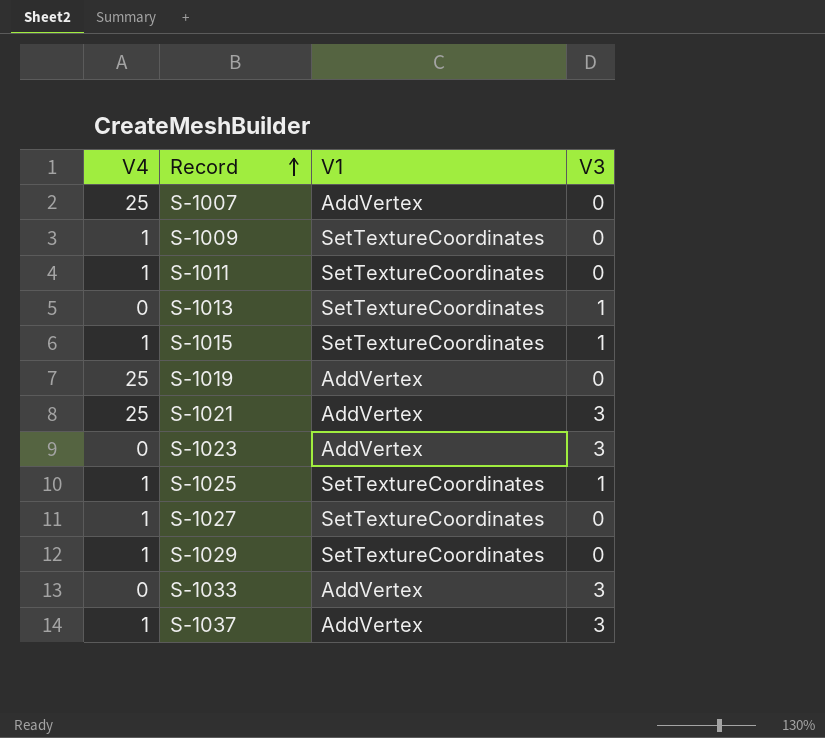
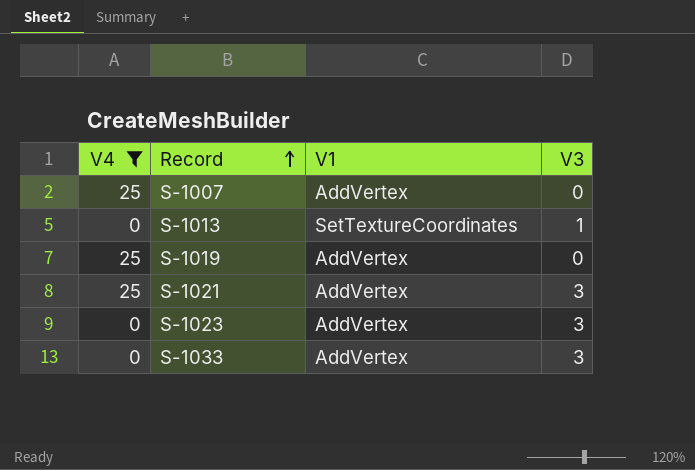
filter: none -> V4 != 1

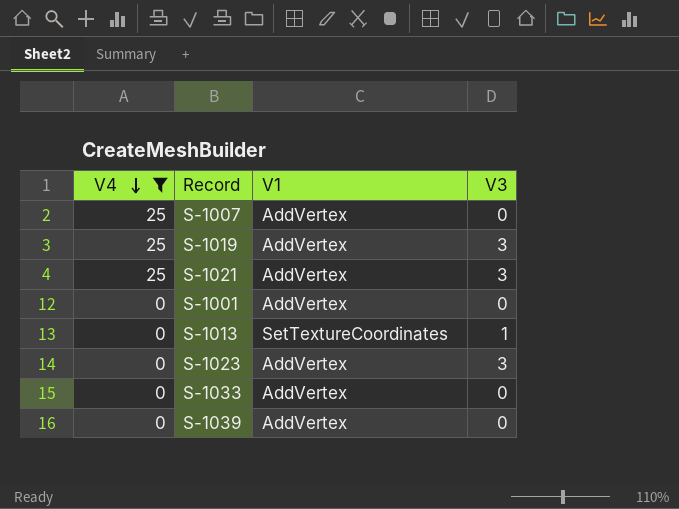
row order: Record ascending -> V4 descending
S-1019 | V3: 0 -> 3
row S-1001: none -> 0 | AddVertex | 0
S-1033 | V3: 3 -> 0
row S-1039: none -> 0 | AddVertex | 0

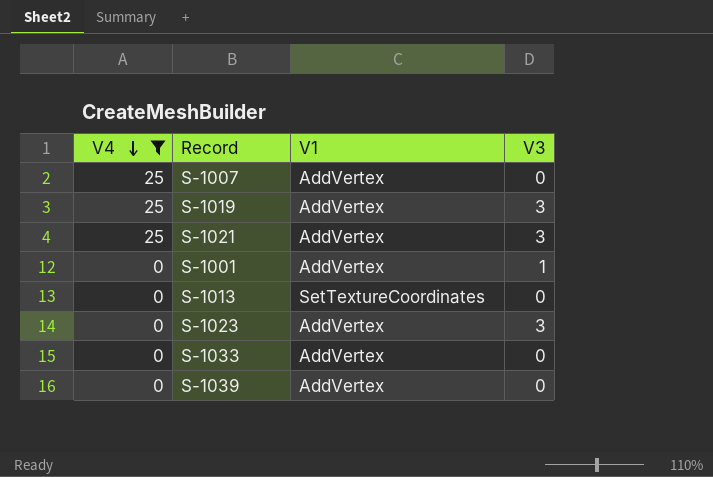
S-1001 | V3: 0 -> 1
S-1013 | V3: 1 -> 0

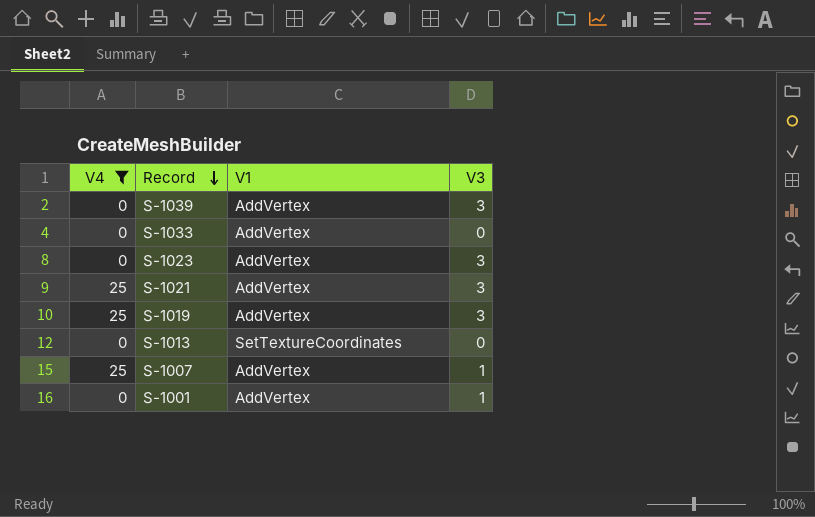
row order: V4 descending -> Record descending
S-1039 | V3: 0 -> 3
S-1007 | V3: 0 -> 1

